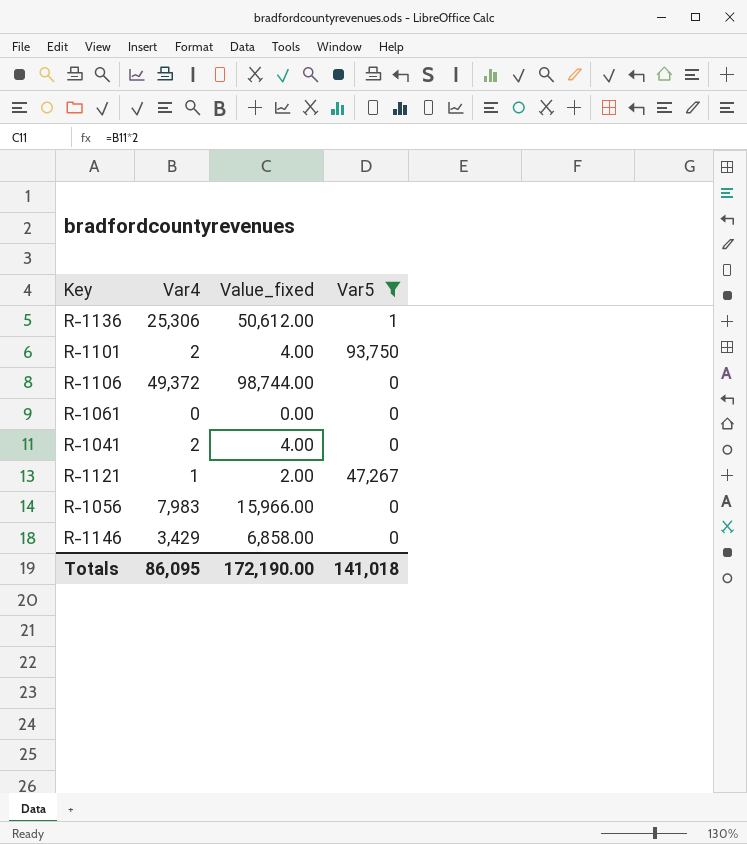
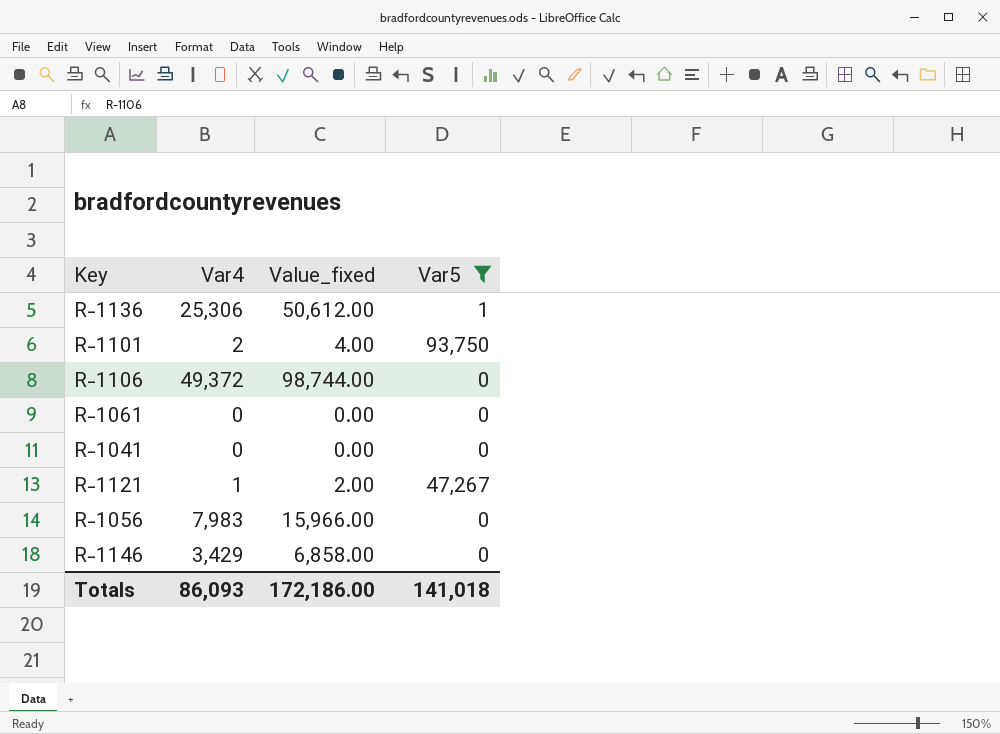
R-1041 | Var4: 2 -> 0
R-1041 | Value_fixed: 4.00 -> 0.00
Totals | Var4: 86,095 -> 86,093
Totals | Value_fixed: 172,190.00 -> 172,186.00

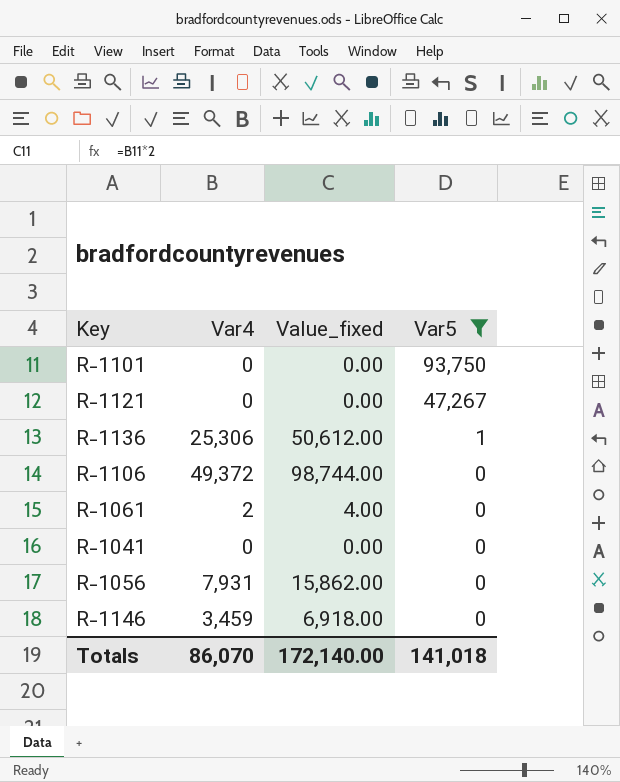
row order: none -> Var5 descending
R-1101 | Var4: 2 -> 0
R-1101 | Value_fixed: 4.00 -> 0.00
R-1121 | Var4: 1 -> 0
R-1121 | Value_fixed: 2.00 -> 0.00
R-1061 | Var4: 0 -> 2
R-1061 | Value_fixed: 0.00 -> 4.00
R-1056 | Var4: 7,983 -> 7,931
R-1056 | Value_fixed: 15,966.00 -> 15,862.00
R-1146 | Var4: 3,429 -> 3,459
R-1146 | Value_fixed: 6,858.00 -> 6,918.00
Totals | Var4: 86,093 -> 86,070
Totals | Value_fixed: 172,186.00 -> 172,140.00

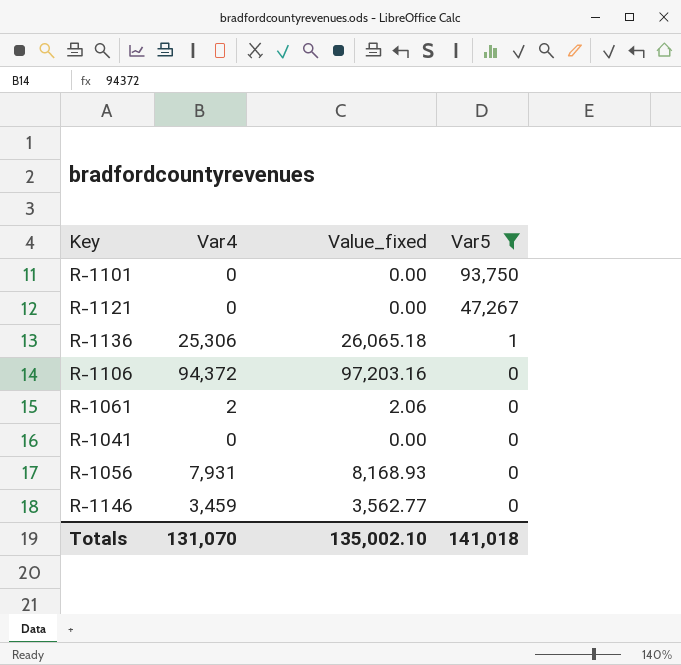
column Value_fixed | formula: [Var4] * 2 -> [Var4] * 1.03
R-1106 | Var4: 49,372 -> 94,372
Totals | Var4: 86,070 -> 131,070
Totals | Value_fixed: 172,140.00 -> 135,002.10

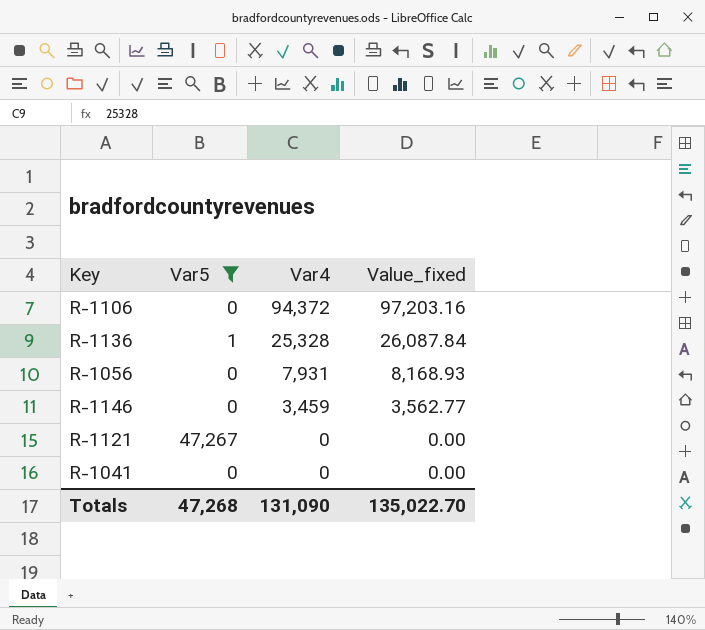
row order: Var5 descending -> Var4 descending
column Var5 | position: 4 -> 2
row R-1101: 0 | 0.00 | 93,750 -> none
row R-1061: 2 | 2.06 | 0 -> none
R-1136 | Var4: 25,306 -> 25,328
R-1136 | Value_fixed: 26,065.18 -> 26,087.84
Totals | Var5: 141,018 -> 47,268
Totals | Var4: 131,070 -> 131,090
Totals | Value_fixed: 135,002.10 -> 135,022.70

